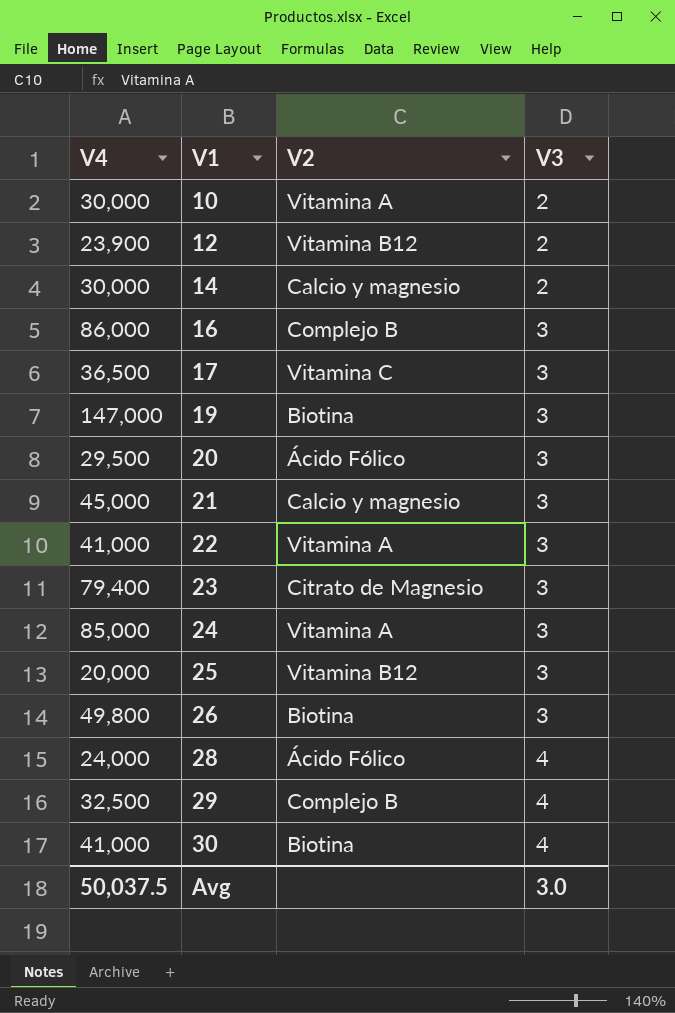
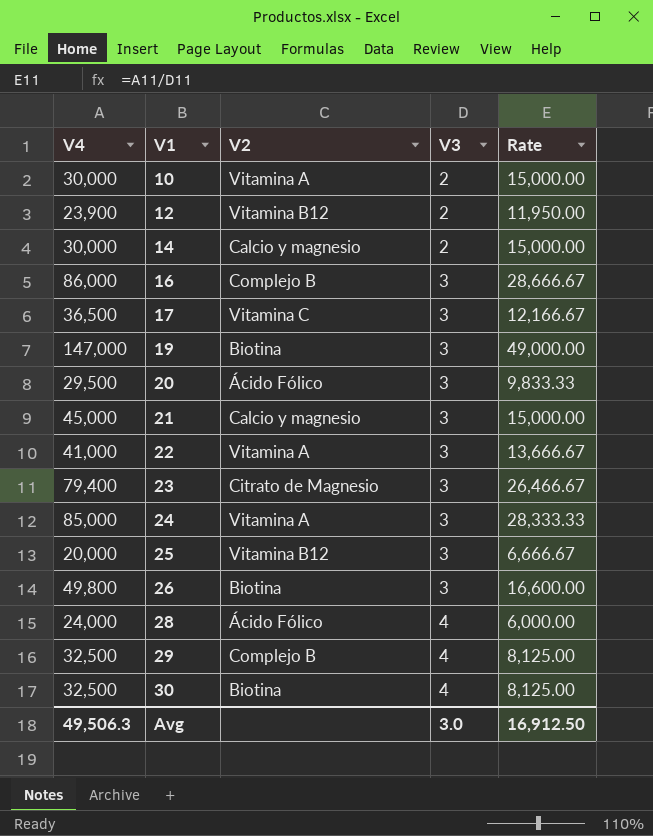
column Rate | formula: none -> [V4] / [V3]
30 | V4: 41,000 -> 32,500
Avg | V4: 50,037.5 -> 49,506.3

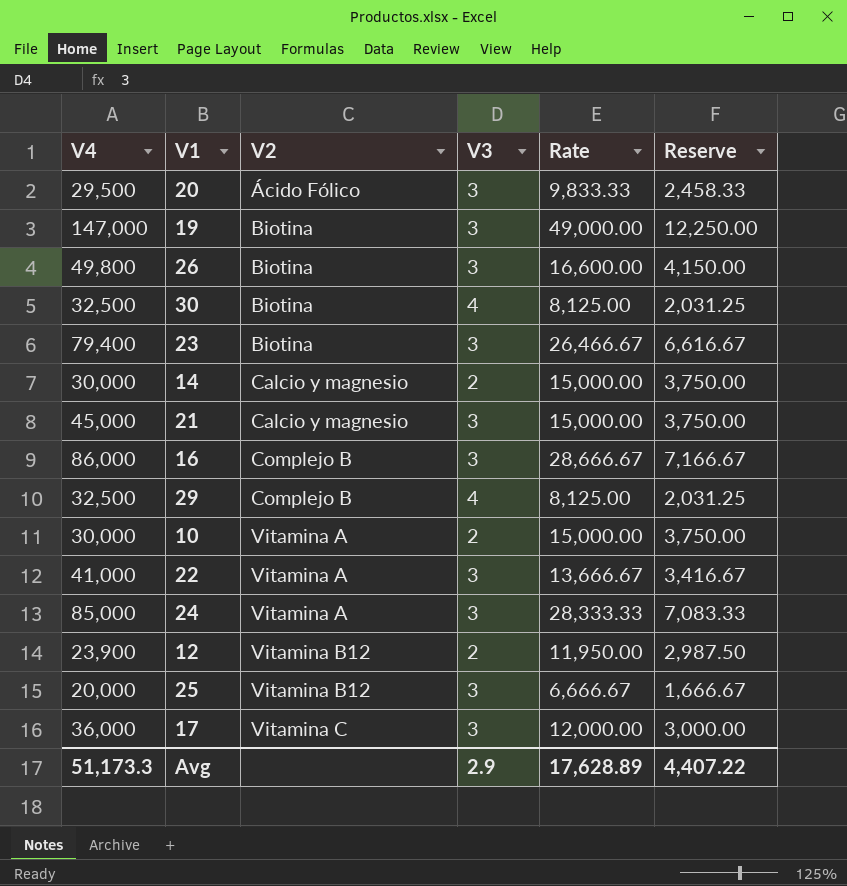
row order: V1 ascending -> V2 ascending
column Reserve | formula: none -> [Rate] * 0.25
row 28: 24,000 | Ácido Fólico | 4 | 6,000.00 -> none
23 | V2: Citrato de Magnesio -> Biotina
17 | V4: 36,500 -> 36,000
17 | Rate: 12,166.67 -> 12,000.00
Avg | V4: 49,506.3 -> 51,173.3
Avg | V3: 3.0 -> 2.9
Avg | Rate: 16,912.50 -> 17,628.89

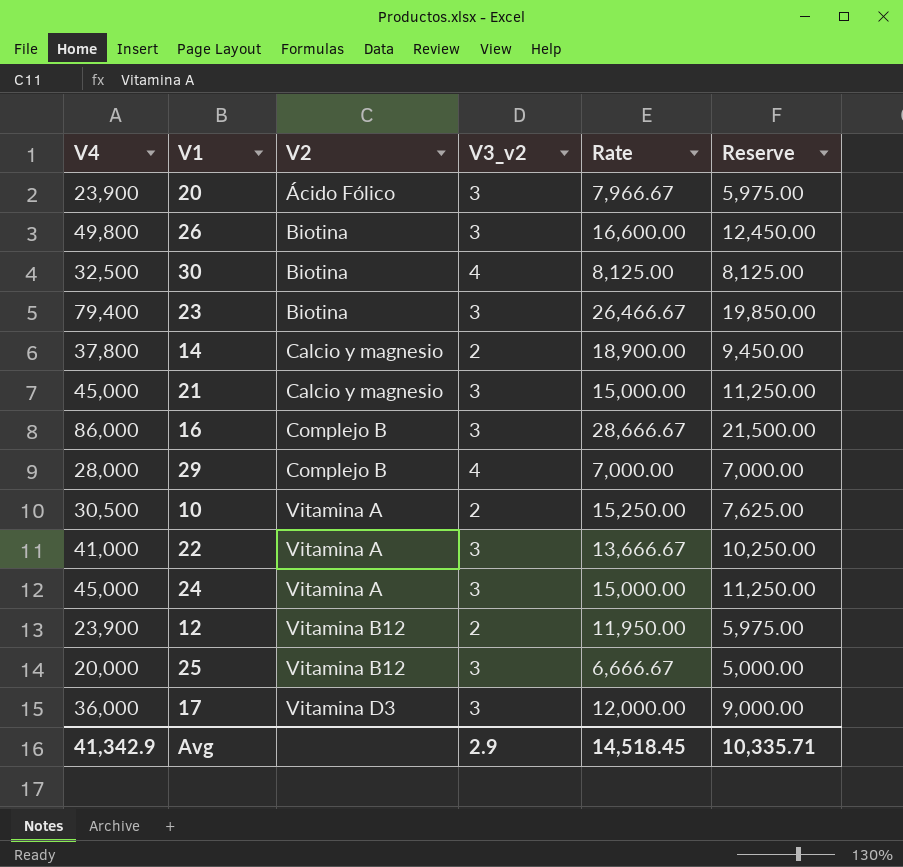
column name: V3 -> V3_v2
column Reserve | formula: [Rate] * 0.25 -> [V4] * 0.25
row 19: 147,000 | Biotina | 3 | 49,000.00 | 12,250.00 -> none
20 | V4: 29,500 -> 23,900
20 | Rate: 9,833.33 -> 7,966.67
14 | V4: 30,000 -> 37,800
14 | Rate: 15,000.00 -> 18,900.00
29 | V4: 32,500 -> 28,000
29 | Rate: 8,125.00 -> 7,000.00
10 | V4: 30,000 -> 30,500
10 | Rate: 15,000.00 -> 15,250.00
24 | V4: 85,000 -> 45,000
24 | Rate: 28,333.33 -> 15,000.00
17 | V2: Vitamina C -> Vitamina D3
Avg | V4: 51,173.3 -> 41,342.9
Avg | Rate: 17,628.89 -> 14,518.45
Avg | Reserve: 4,407.22 -> 10,335.71

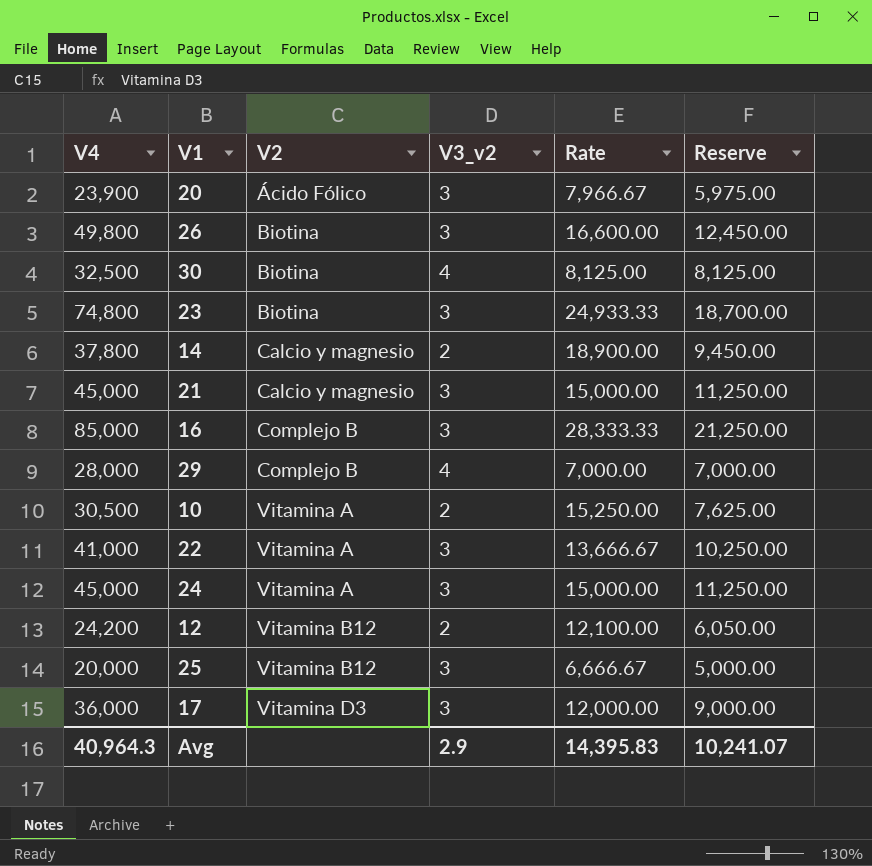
23 | V4: 79,400 -> 74,800
23 | Rate: 26,466.67 -> 24,933.33
23 | Reserve: 19,850.00 -> 18,700.00
16 | V4: 86,000 -> 85,000
16 | Rate: 28,666.67 -> 28,333.33
16 | Reserve: 21,500.00 -> 21,250.00
12 | V4: 23,900 -> 24,200
12 | Rate: 11,950.00 -> 12,100.00
12 | Reserve: 5,975.00 -> 6,050.00
Avg | V4: 41,342.9 -> 40,964.3
Avg | Rate: 14,518.45 -> 14,395.83
Avg | Reserve: 10,335.71 -> 10,241.07

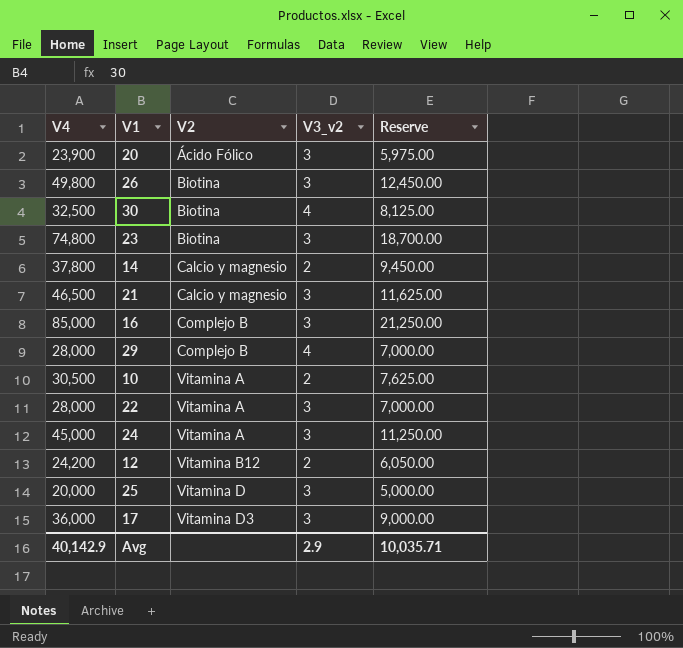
column Rate | formula: [V4] / [V3_v2] -> none
21 | V4: 45,000 -> 46,500
21 | Reserve: 11,250.00 -> 11,625.00
22 | V4: 41,000 -> 28,000
22 | Reserve: 10,250.00 -> 7,000.00
25 | V2: Vitamina B12 -> Vitamina D
Avg | V4: 40,964.3 -> 40,142.9
Avg | Reserve: 10,241.07 -> 10,035.71

